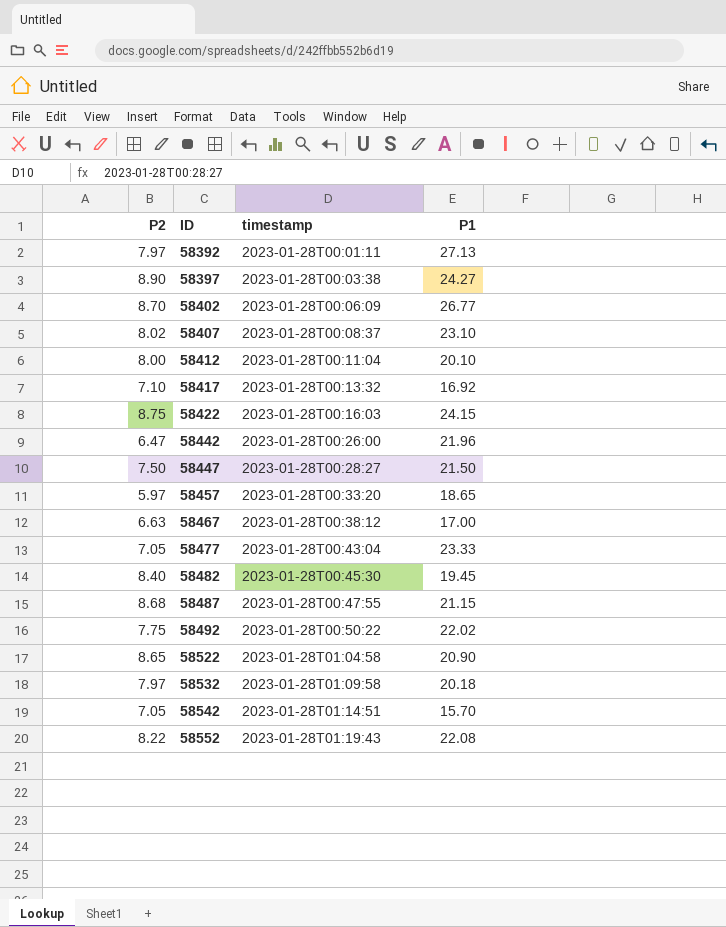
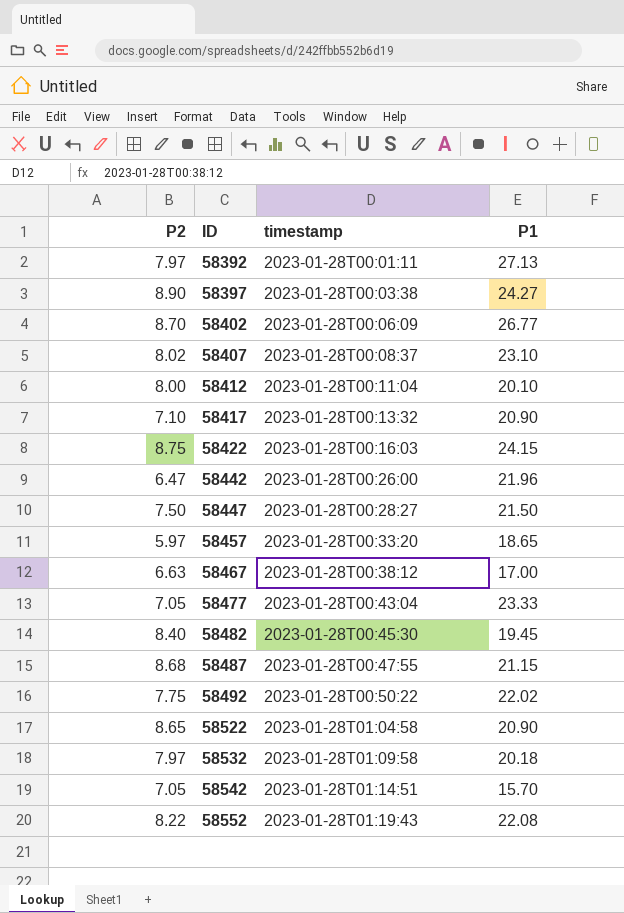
58417 | P1: 16.92 -> 20.90

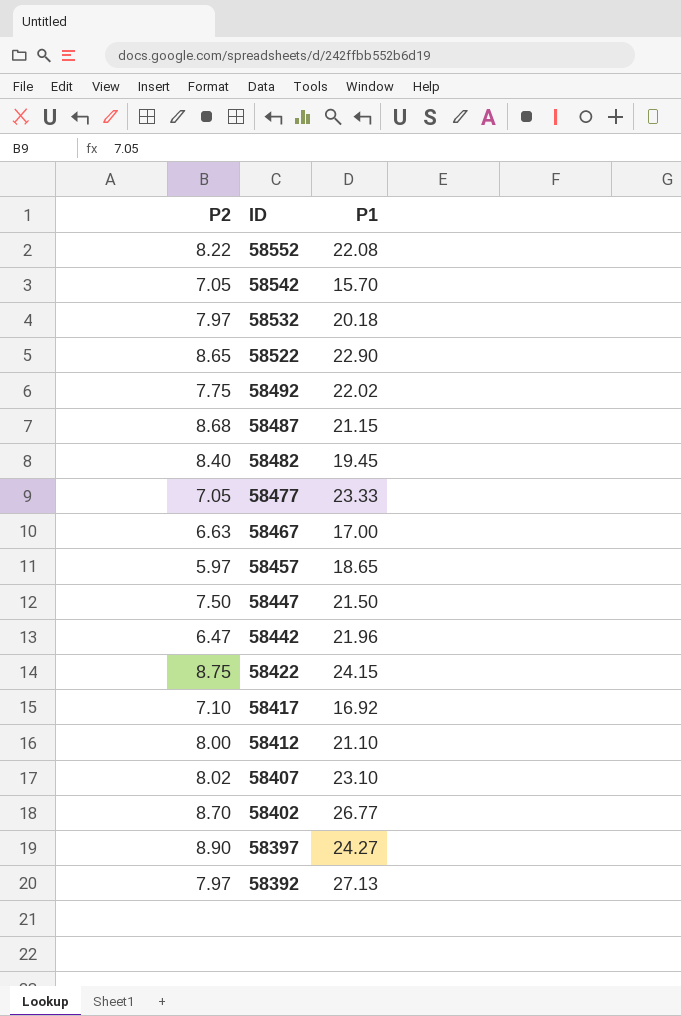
row order: ID ascending -> ID descending
column timestamp | position: 3 -> none
58522 | P1: 20.90 -> 22.90
58417 | P1: 20.90 -> 16.92
58412 | P1: 20.10 -> 21.10

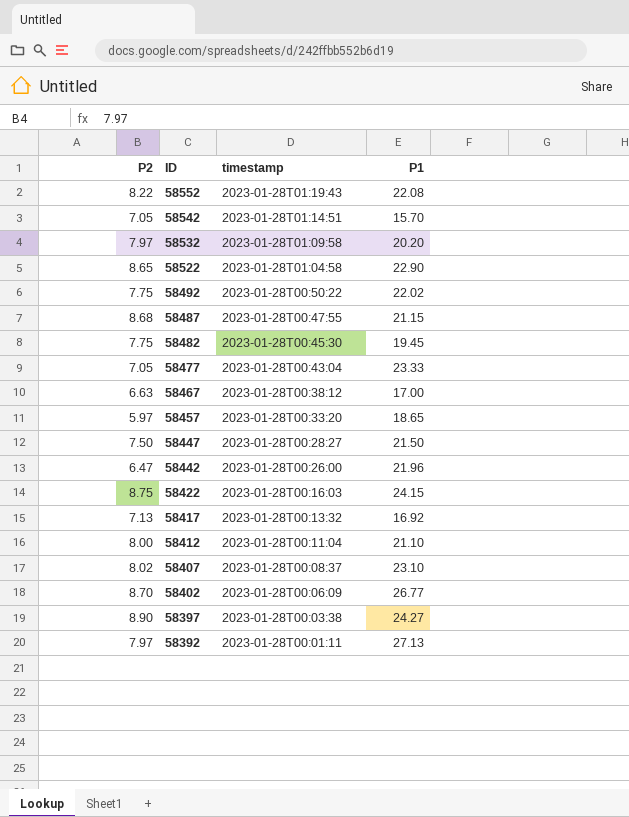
column timestamp | position: none -> 3
58532 | P1: 20.18 -> 20.20
58482 | P2: 8.40 -> 7.75
58417 | P2: 7.10 -> 7.13

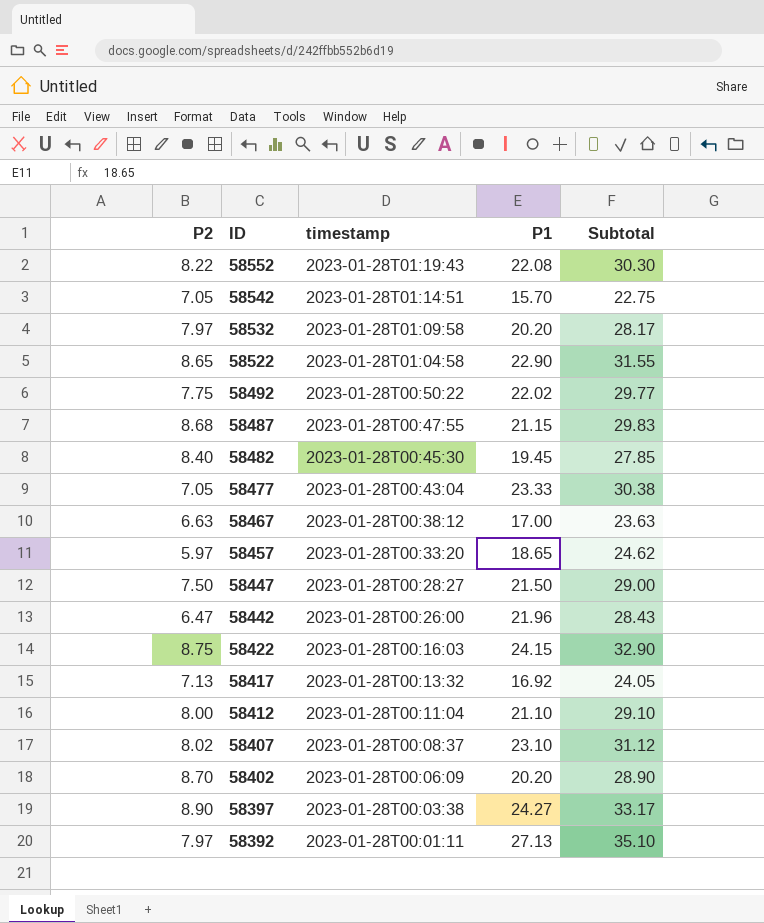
column Subtotal | formula: none -> [P2] + [P1]
58482 | P2: 7.75 -> 8.40
58402 | P1: 26.77 -> 20.20

